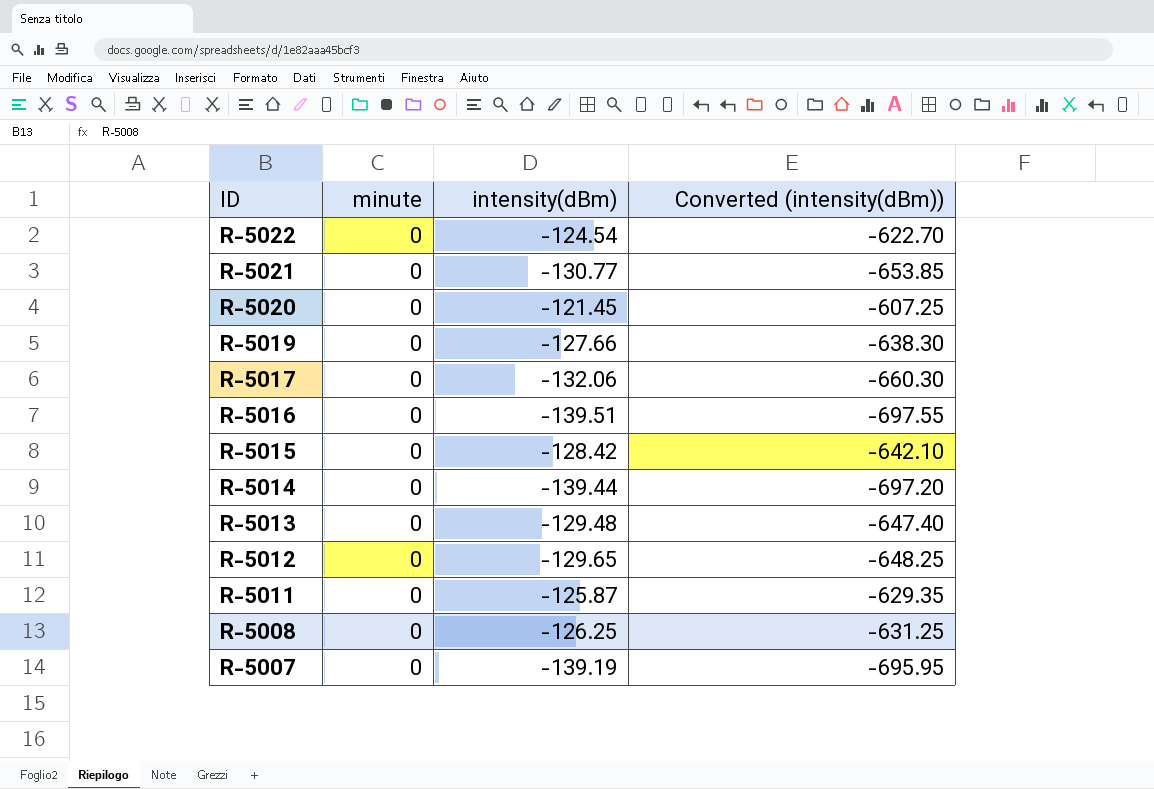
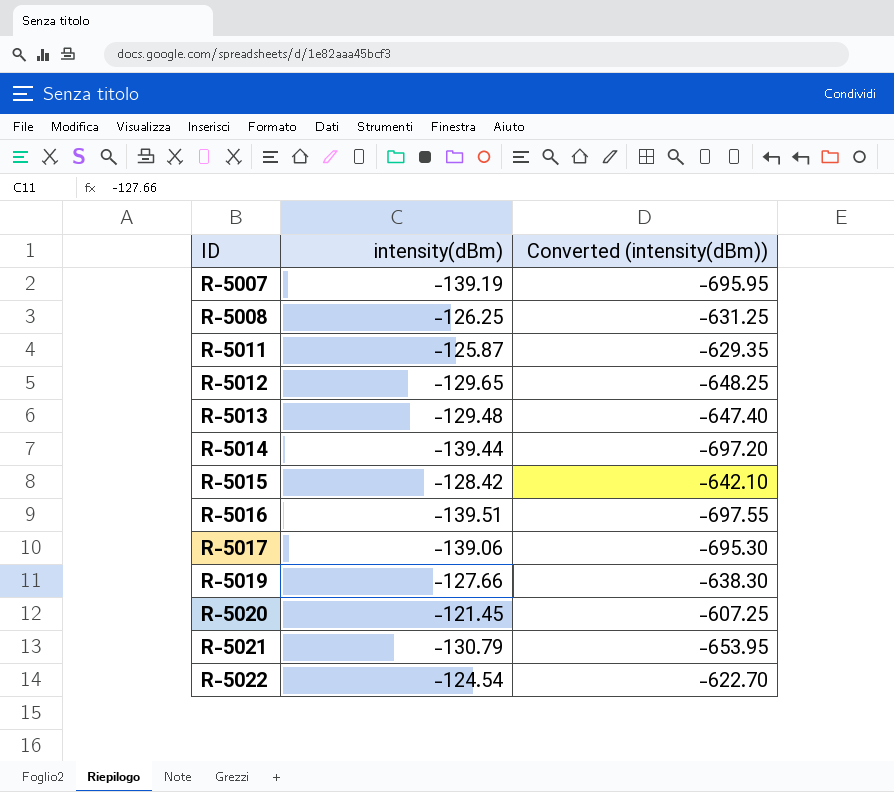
row order: ID descending -> ID ascending
column minute | position: 2 -> none
R-5017 | intensity(dBm): -132.06 -> -139.06
R-5017 | Converted (intensity(dBm)): -660.30 -> -695.30
R-5021 | intensity(dBm): -130.77 -> -130.79
R-5021 | Converted (intensity(dBm)): -653.85 -> -653.95

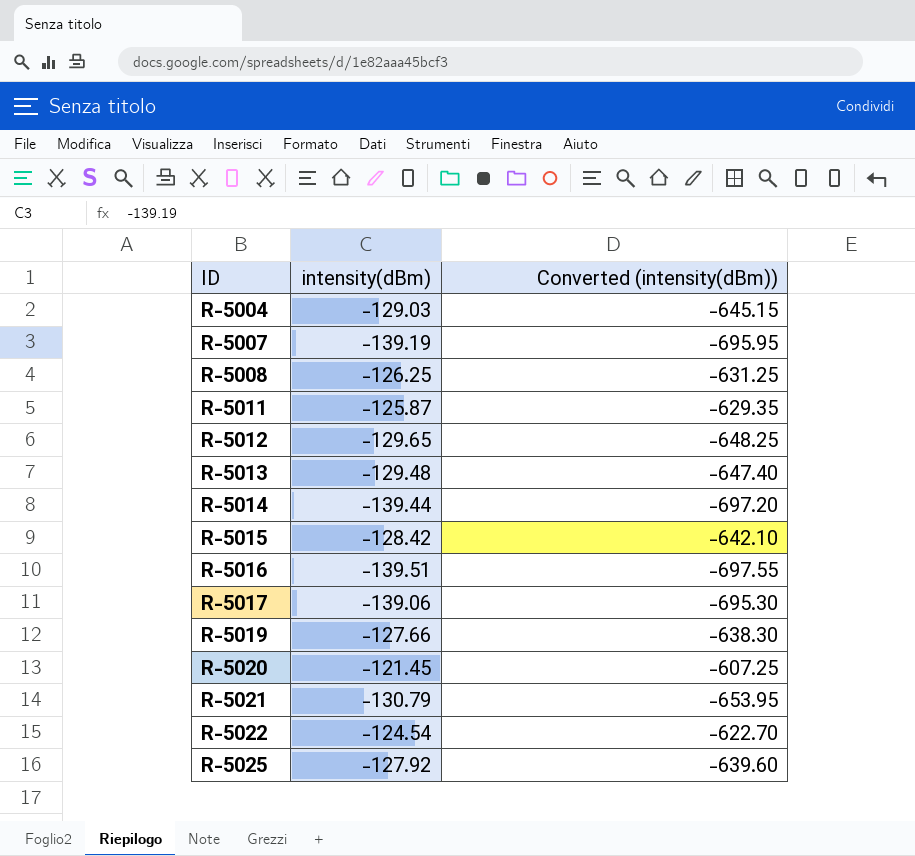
row R-5004: none -> -129.03 | -645.15
row R-5025: none -> -127.92 | -639.60

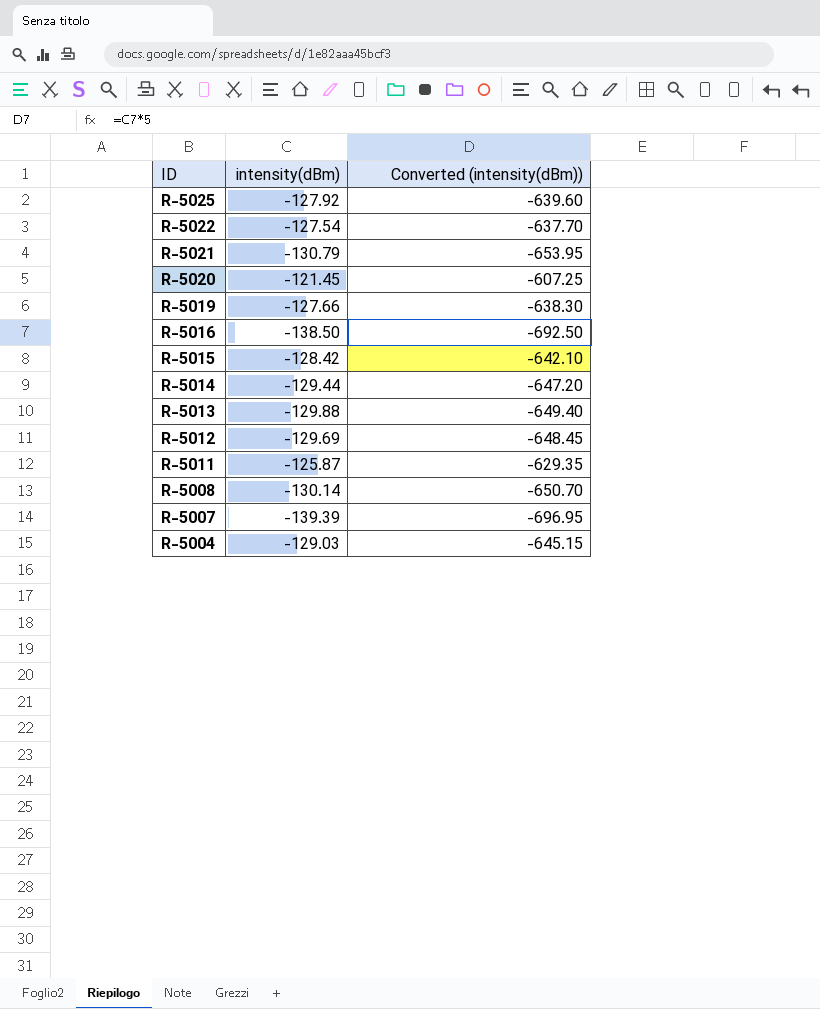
row order: ID ascending -> ID descending
row R-5017: -139.06 | -695.30 -> none
R-5022 | intensity(dBm): -124.54 -> -127.54
R-5022 | Converted (intensity(dBm)): -622.70 -> -637.70
R-5016 | intensity(dBm): -139.51 -> -138.50
R-5016 | Converted (intensity(dBm)): -697.55 -> -692.50
R-5014 | intensity(dBm): -139.44 -> -129.44
R-5014 | Converted (intensity(dBm)): -697.20 -> -647.20
R-5013 | intensity(dBm): -129.48 -> -129.88
R-5013 | Converted (intensity(dBm)): -647.40 -> -649.40
R-5012 | intensity(dBm): -129.65 -> -129.69
R-5012 | Converted (intensity(dBm)): -648.25 -> -648.45
R-5008 | intensity(dBm): -126.25 -> -130.14
R-5008 | Converted (intensity(dBm)): -631.25 -> -650.70
R-5007 | intensity(dBm): -139.19 -> -139.39
R-5007 | Converted (intensity(dBm)): -695.95 -> -696.95

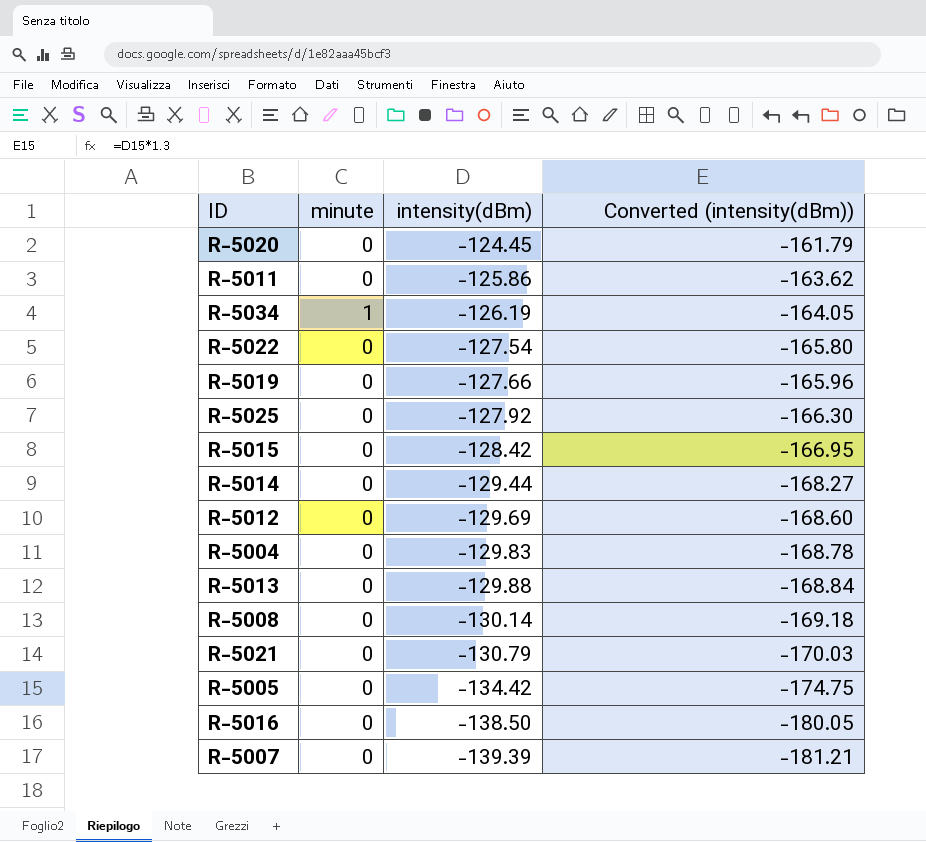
row order: ID descending -> intensity(dBm) descending
column minute | position: none -> 2
column Converted (intensity(dBm)) | formula: [intensity(dBm)] * 5 -> [intensity(dBm)] * 1.3
R-5020 | intensity(dBm): -121.45 -> -124.45
R-5011 | intensity(dBm): -125.87 -> -125.86
row R-5034: none -> 1 | -126.19 | -164.05
R-5004 | intensity(dBm): -129.03 -> -129.83
row R-5005: none -> 0 | -134.42 | -174.75

